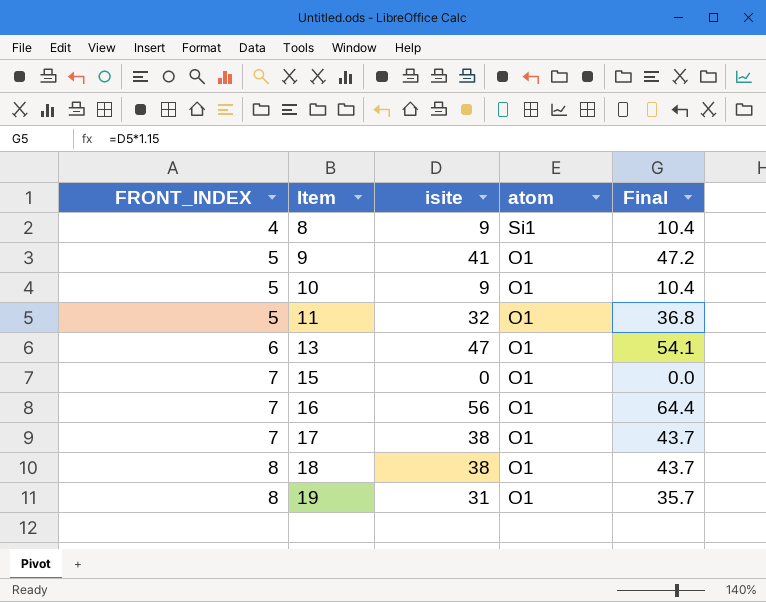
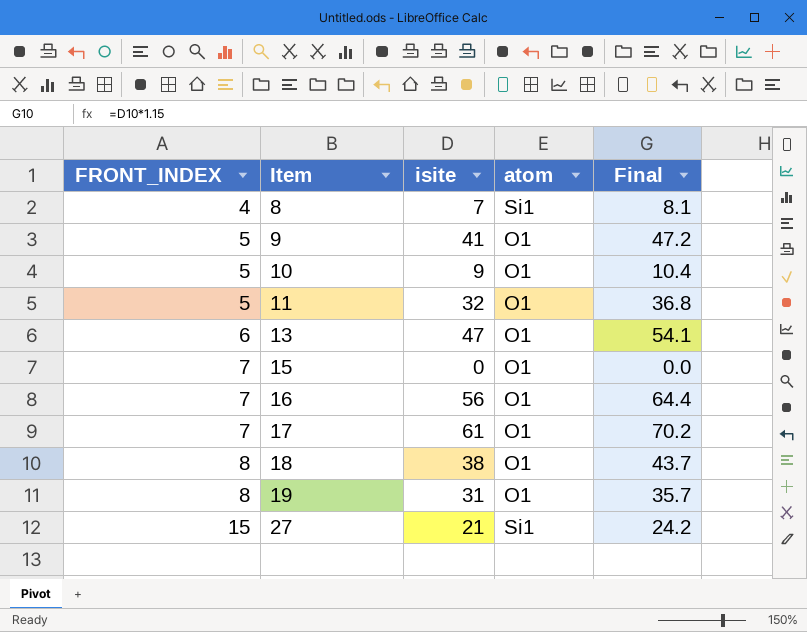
8 | isite: 9 -> 7
8 | Final: 10.4 -> 8.1
17 | isite: 38 -> 61
17 | Final: 43.7 -> 70.2
row 27: none -> 15 | 21 | Si1 | 24.2

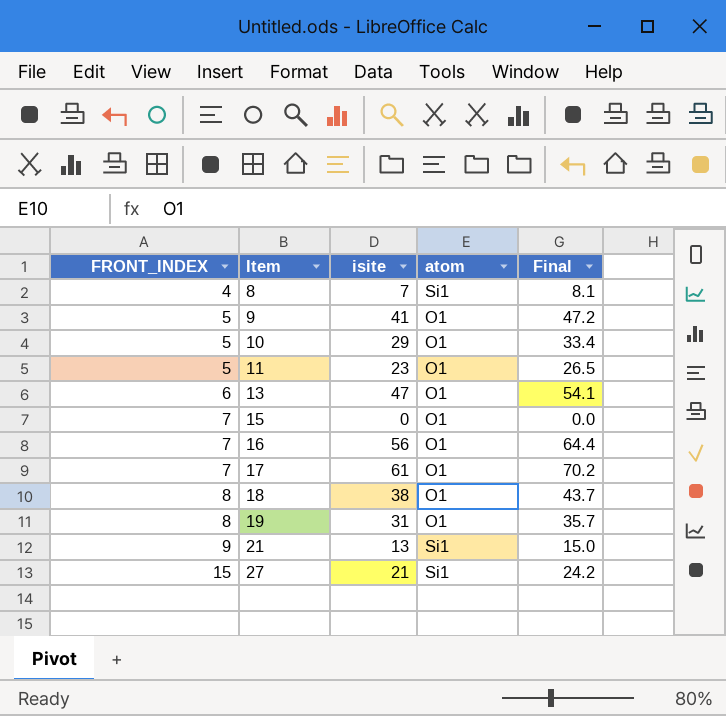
10 | isite: 9 -> 29
10 | Final: 10.4 -> 33.4
11 | isite: 32 -> 23
11 | Final: 36.8 -> 26.5
row 21: none -> 9 | 13 | Si1 | 15.0

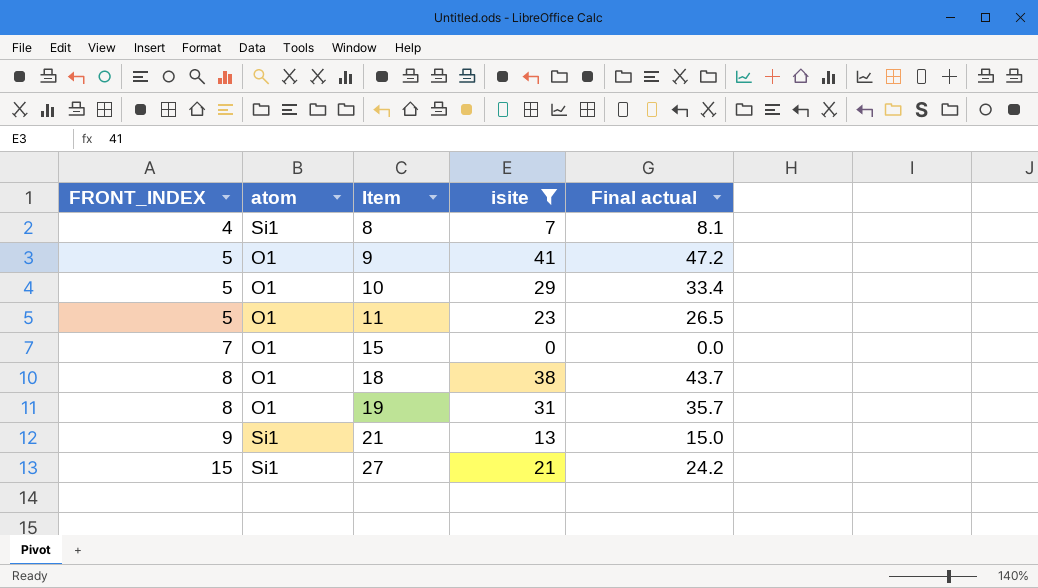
filter: none -> isite <= 41
column atom | position: 4 -> 2
column name: Final -> Final actual

